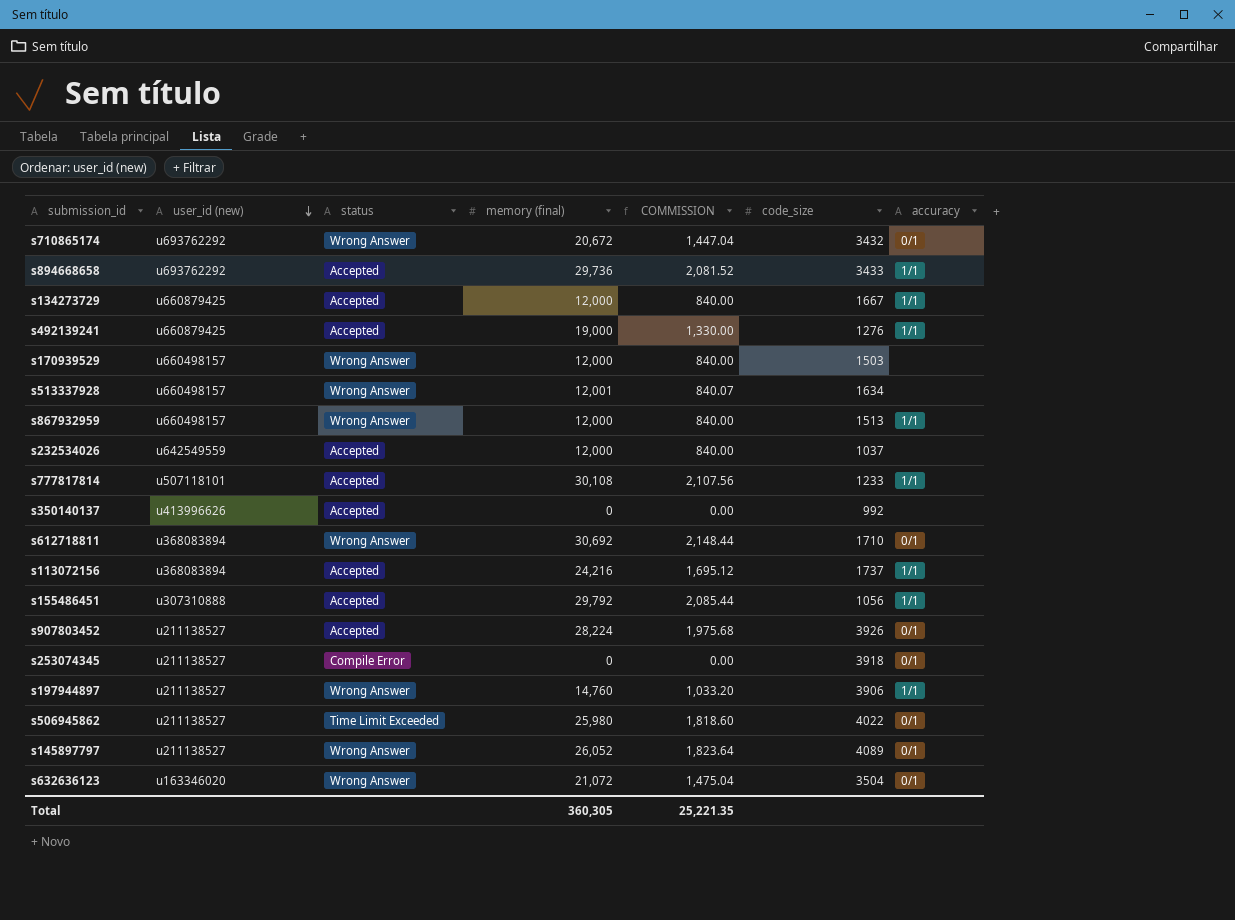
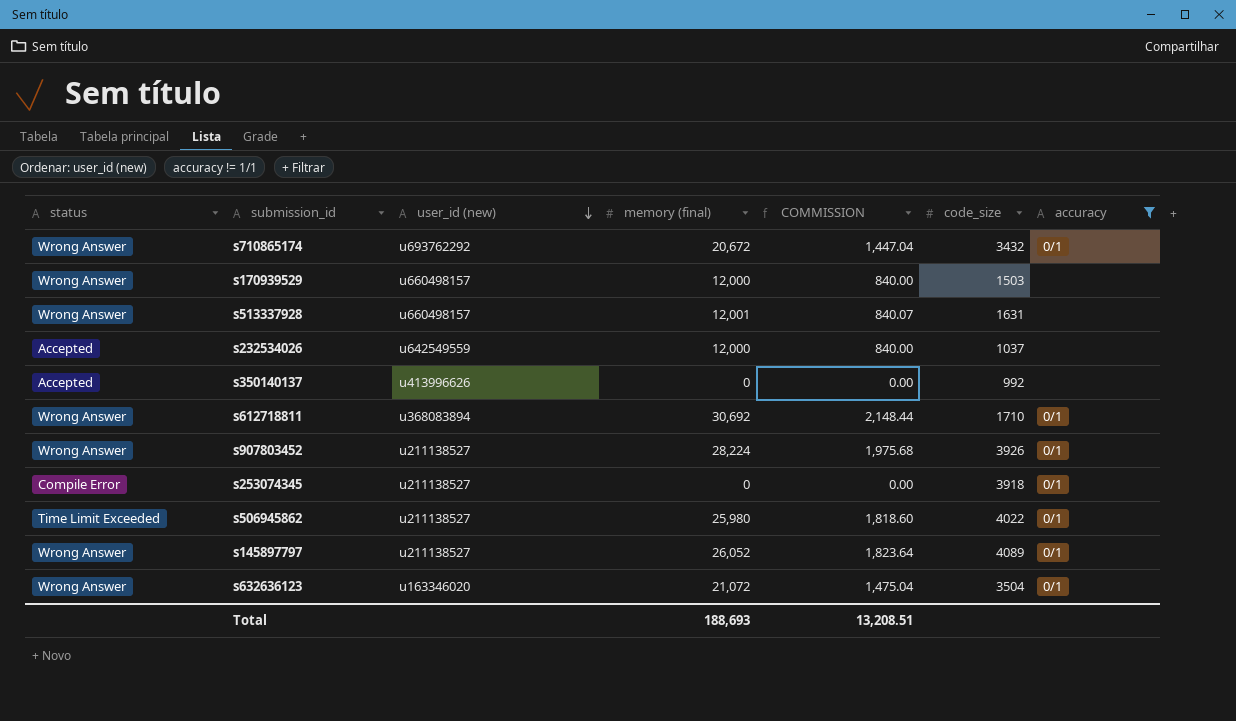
filter: none -> accuracy != 1/1
column status | position: 3 -> 1
s513337928 | code_size: 1634 -> 1631
s907803452 | status: Accepted -> Wrong Answer
Total | memory (final): 360,305 -> 188,693
Total | COMMISSION: 25,221.35 -> 13,208.51

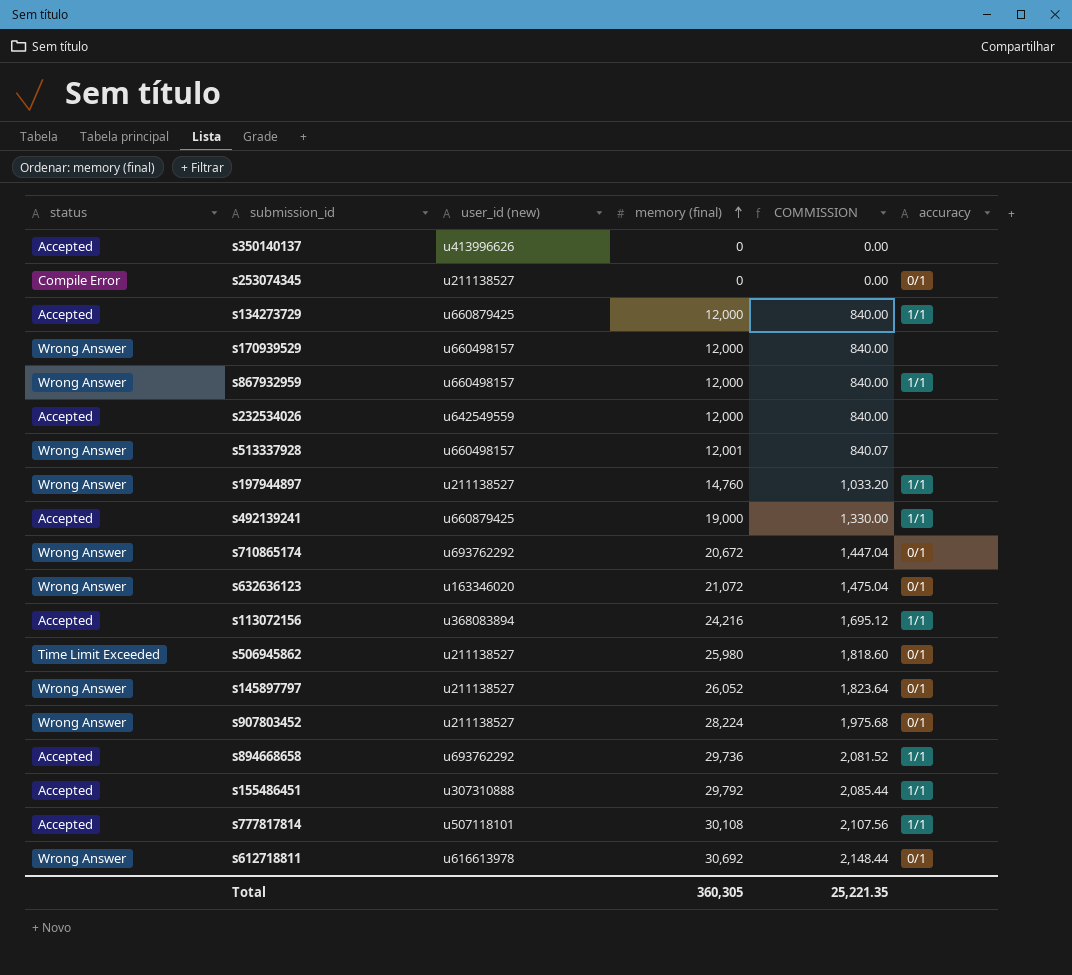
filter: accuracy != 1/1 -> none
row order: user_id (new) descending -> memory (final) ascending
column code_size | position: 6 -> none
s612718811 | user_id (new): u368083894 -> u616613978
Total | memory (final): 188,693 -> 360,305
Total | COMMISSION: 13,208.51 -> 25,221.35

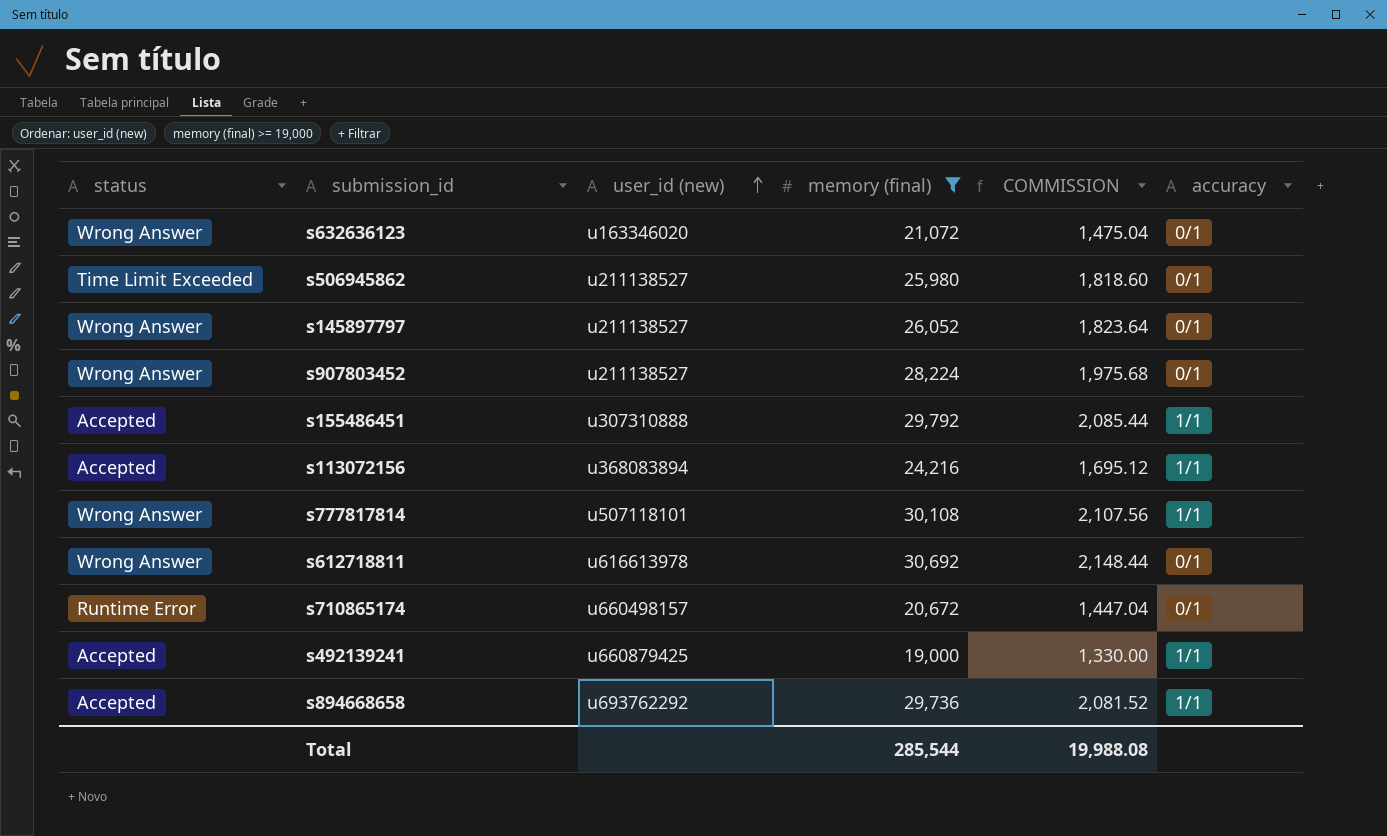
filter: none -> memory (final) >= 19,000
row order: memory (final) ascending -> user_id (new) ascending
s777817814 | status: Accepted -> Wrong Answer
s710865174 | status: Wrong Answer -> Runtime Error
s710865174 | user_id (new): u693762292 -> u660498157
Total | memory (final): 360,305 -> 285,544
Total | COMMISSION: 25,221.35 -> 19,988.08

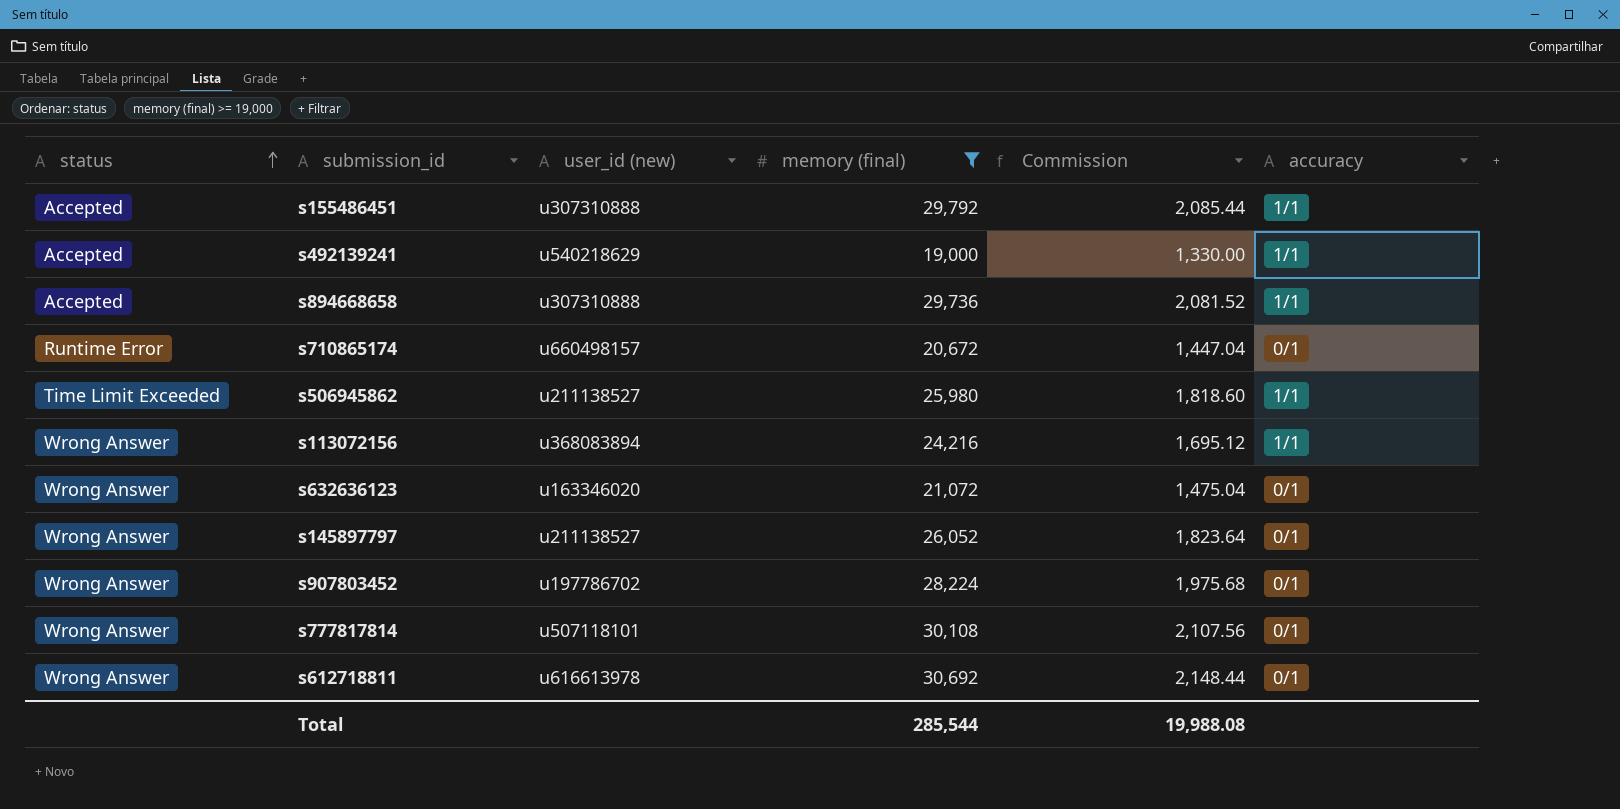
row order: user_id (new) ascending -> status ascending
column name: COMMISSION -> Commission
s492139241 | user_id (new): u660879425 -> u540218629
s894668658 | user_id (new): u693762292 -> u307310888
s506945862 | accuracy: 0/1 -> 1/1
s113072156 | status: Accepted -> Wrong Answer
s907803452 | user_id (new): u211138527 -> u197786702
s777817814 | accuracy: 1/1 -> 0/1

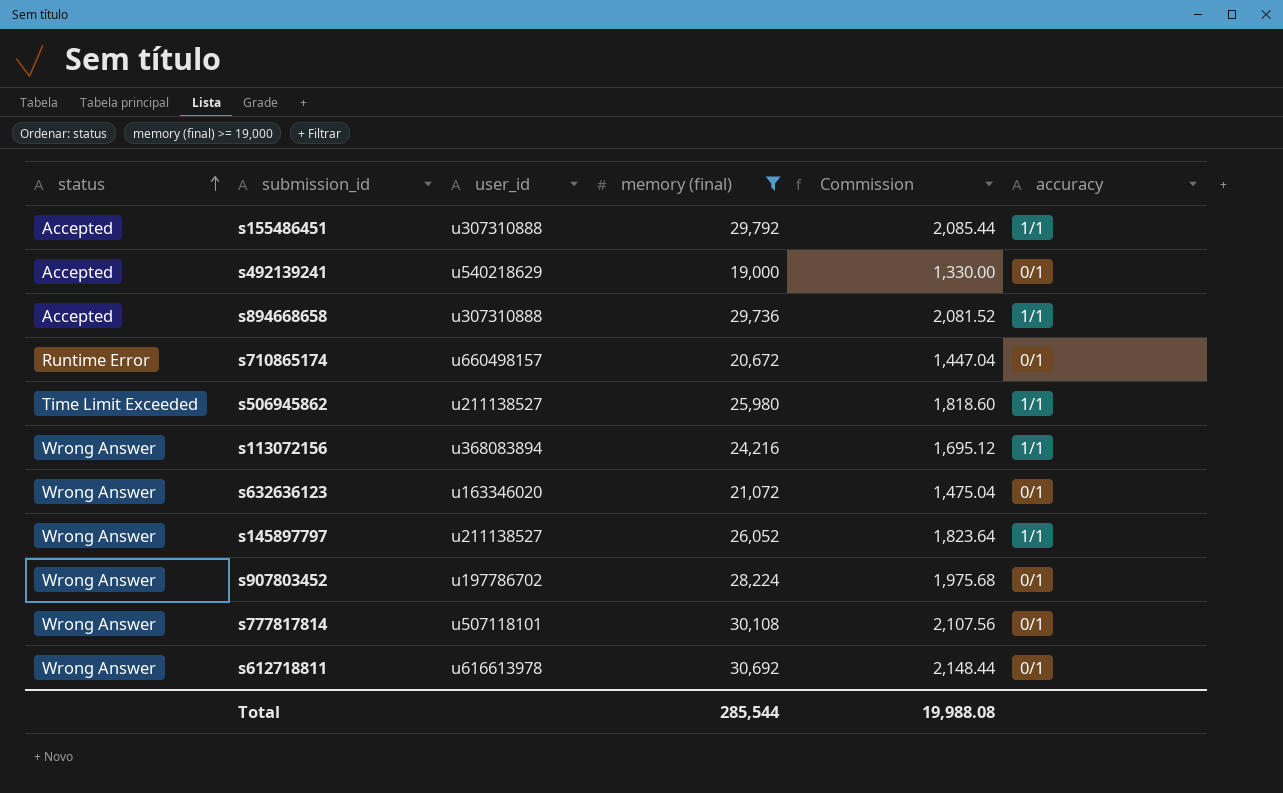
column name: user_id (new) -> user_id
s492139241 | accuracy: 1/1 -> 0/1
s145897797 | accuracy: 0/1 -> 1/1

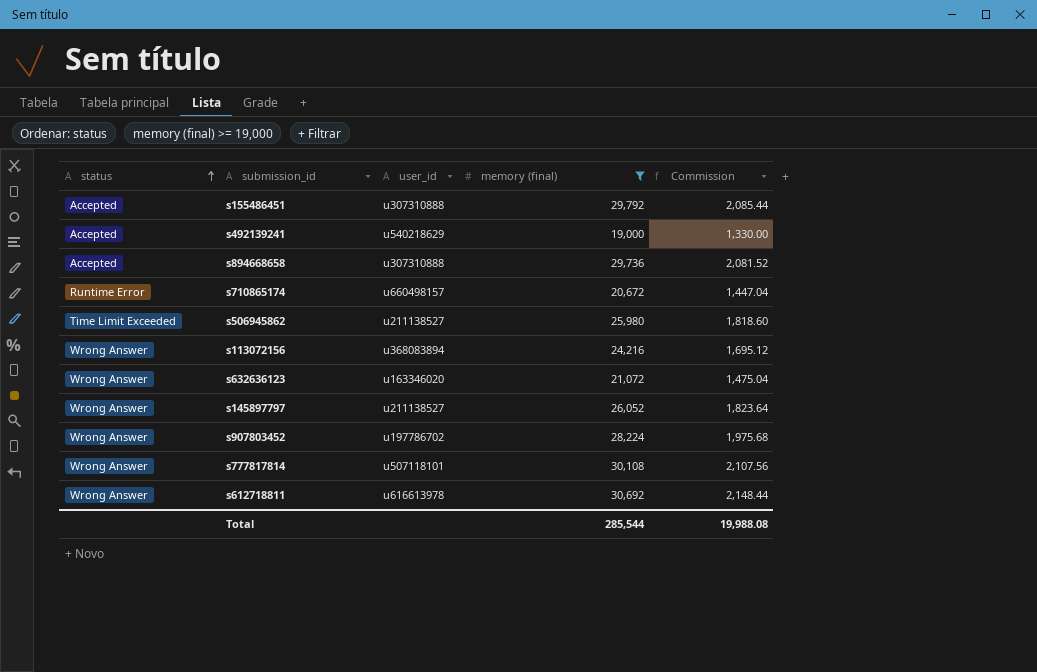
column accuracy | position: 6 -> none

